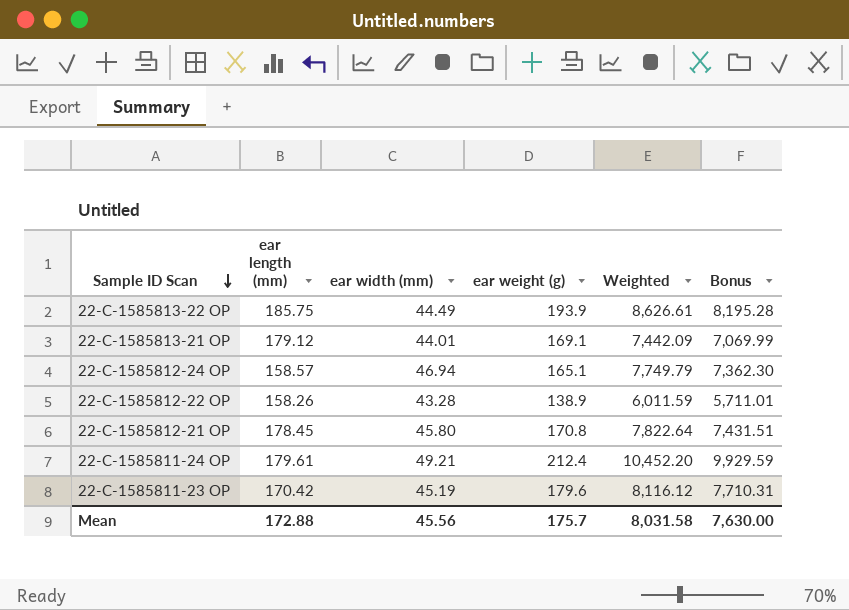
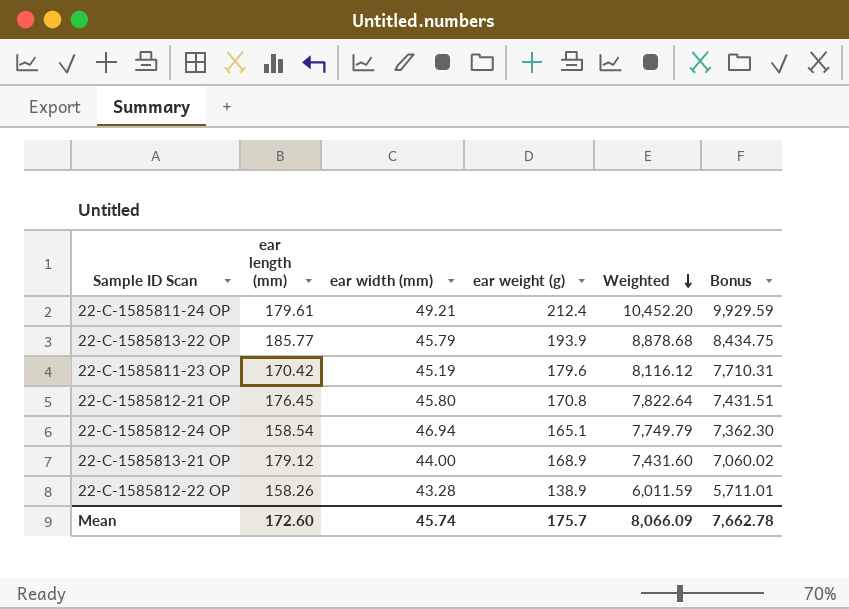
row order: Sample ID Scan descending -> Weighted descending
22-C-1585813-22 OP | ear length (mm): 185.75 -> 185.77
22-C-1585813-22 OP | ear width (mm): 44.49 -> 45.79
22-C-1585813-22 OP | Weighted: 8,626.61 -> 8,878.68
22-C-1585813-22 OP | Bonus: 8,195.28 -> 8,434.75
22-C-1585812-21 OP | ear length (mm): 178.45 -> 176.45
22-C-1585812-24 OP | ear length (mm): 158.57 -> 158.54
22-C-1585813-21 OP | ear width (mm): 44.01 -> 44.00
22-C-1585813-21 OP | ear weight (g): 169.1 -> 168.9
22-C-1585813-21 OP | Weighted: 7,442.09 -> 7,431.60
22-C-1585813-21 OP | Bonus: 7,069.99 -> 7,060.02
Mean | ear length (mm): 172.88 -> 172.60
Mean | ear width (mm): 45.56 -> 45.74
Mean | Weighted: 8,031.58 -> 8,066.09
Mean | Bonus: 7,630.00 -> 7,662.78

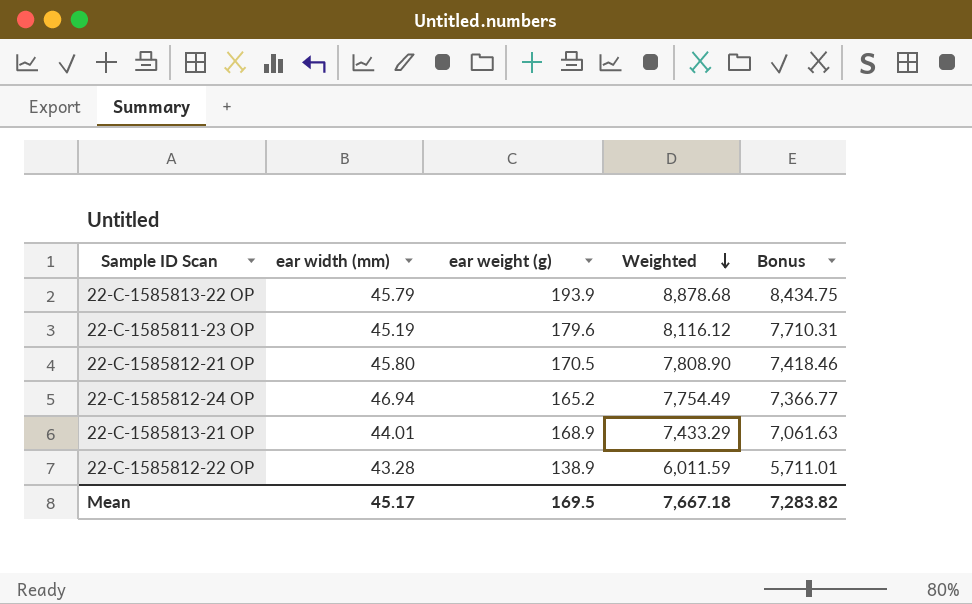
column ear length (mm) | position: 2 -> none
row 22-C-1585811-24 OP: 179.61 | 49.21 | 212.4 | 10,452.20 | 9,929.59 -> none
22-C-1585812-21 OP | ear weight (g): 170.8 -> 170.5
22-C-1585812-21 OP | Weighted: 7,822.64 -> 7,808.90
22-C-1585812-21 OP | Bonus: 7,431.51 -> 7,418.46
22-C-1585812-24 OP | ear weight (g): 165.1 -> 165.2
22-C-1585812-24 OP | Weighted: 7,749.79 -> 7,754.49
22-C-1585812-24 OP | Bonus: 7,362.30 -> 7,366.77
22-C-1585813-21 OP | ear width (mm): 44.00 -> 44.01
22-C-1585813-21 OP | Weighted: 7,431.60 -> 7,433.29
22-C-1585813-21 OP | Bonus: 7,060.02 -> 7,061.63
Mean | ear width (mm): 45.74 -> 45.17
Mean | ear weight (g): 175.7 -> 169.5
Mean | Weighted: 8,066.09 -> 7,667.18
Mean | Bonus: 7,662.78 -> 7,283.82

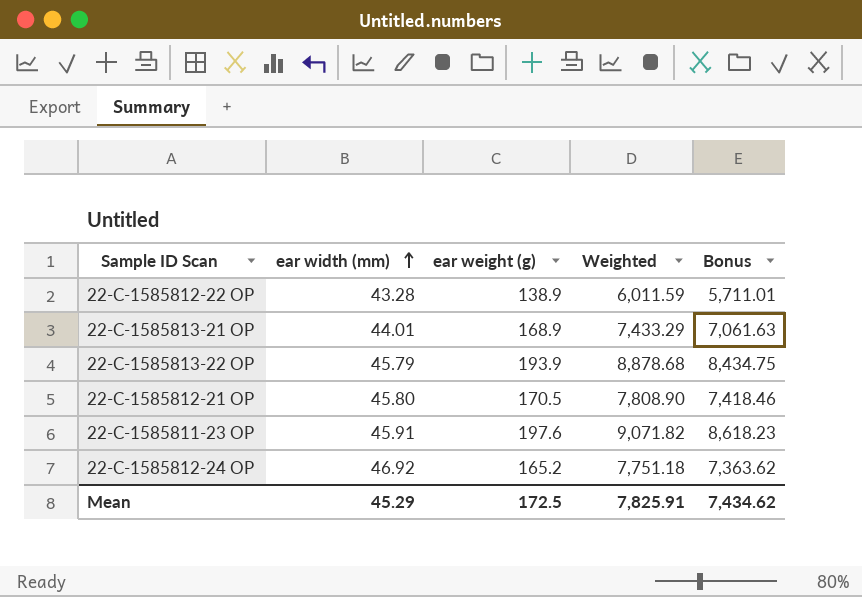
row order: Weighted descending -> ear width (mm) ascending
22-C-1585811-23 OP | ear width (mm): 45.19 -> 45.91
22-C-1585811-23 OP | ear weight (g): 179.6 -> 197.6
22-C-1585811-23 OP | Weighted: 8,116.12 -> 9,071.82
22-C-1585811-23 OP | Bonus: 7,710.31 -> 8,618.23
22-C-1585812-24 OP | ear width (mm): 46.94 -> 46.92
22-C-1585812-24 OP | Weighted: 7,754.49 -> 7,751.18
22-C-1585812-24 OP | Bonus: 7,366.77 -> 7,363.62
Mean | ear width (mm): 45.17 -> 45.29
Mean | ear weight (g): 169.5 -> 172.5
Mean | Weighted: 7,667.18 -> 7,825.91
Mean | Bonus: 7,283.82 -> 7,434.62

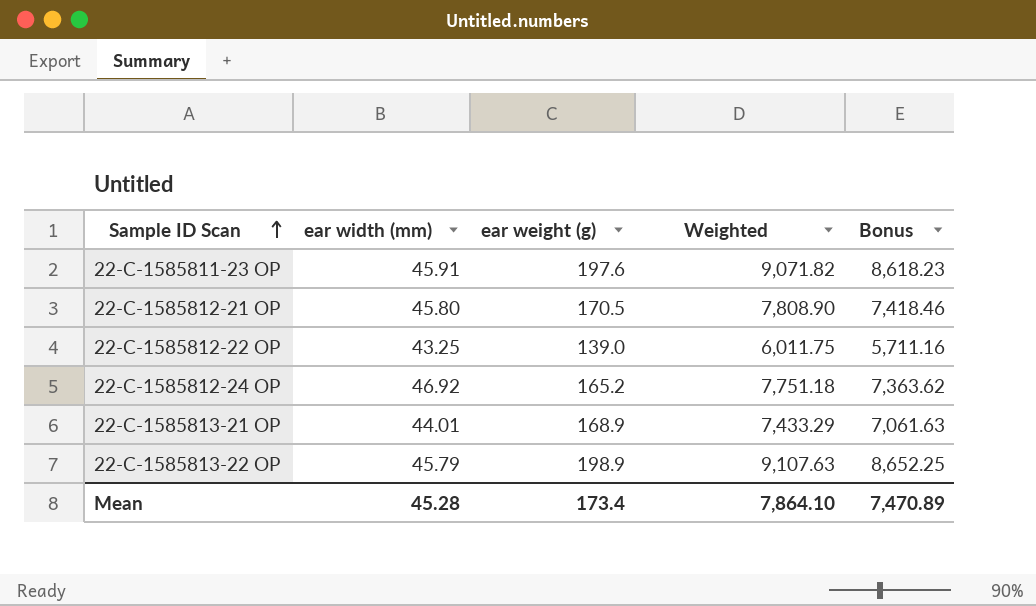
row order: ear width (mm) ascending -> Sample ID Scan ascending
22-C-1585812-22 OP | ear width (mm): 43.28 -> 43.25
22-C-1585812-22 OP | ear weight (g): 138.9 -> 139.0
22-C-1585812-22 OP | Weighted: 6,011.59 -> 6,011.75
22-C-1585812-22 OP | Bonus: 5,711.01 -> 5,711.16
22-C-1585813-22 OP | ear weight (g): 193.9 -> 198.9
22-C-1585813-22 OP | Weighted: 8,878.68 -> 9,107.63
22-C-1585813-22 OP | Bonus: 8,434.75 -> 8,652.25
Mean | ear width (mm): 45.29 -> 45.28
Mean | ear weight (g): 172.5 -> 173.4
Mean | Weighted: 7,825.91 -> 7,864.10
Mean | Bonus: 7,434.62 -> 7,470.89

